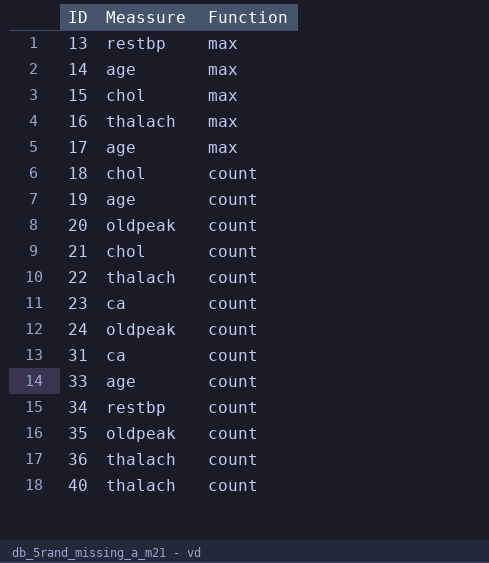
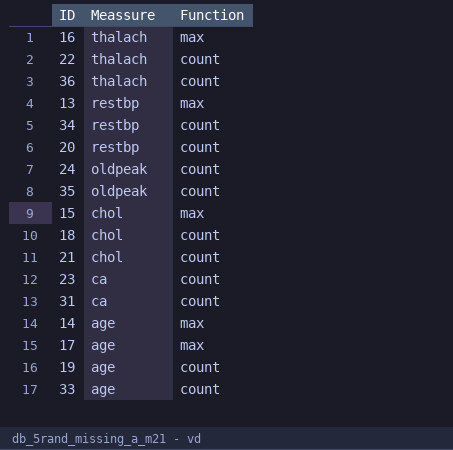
row order: ID ascending -> Meassure descending
row 40: thalach | count -> none
20 | Meassure: oldpeak -> restbp

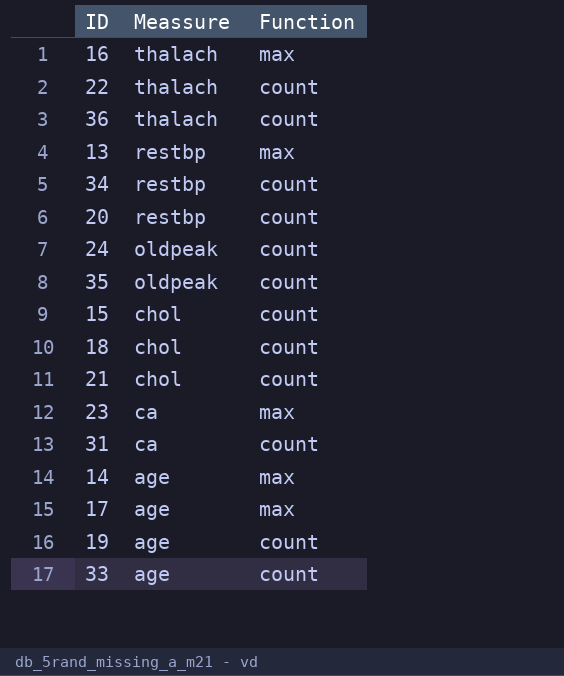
15 | Function: max -> count
23 | Function: count -> max

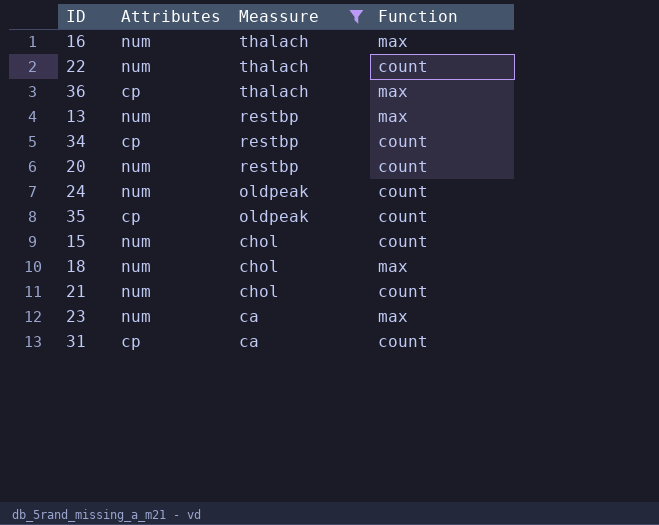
filter: none -> Meassure != age
column Attributes | position: none -> 2
36 | Function: count -> max
18 | Function: count -> max

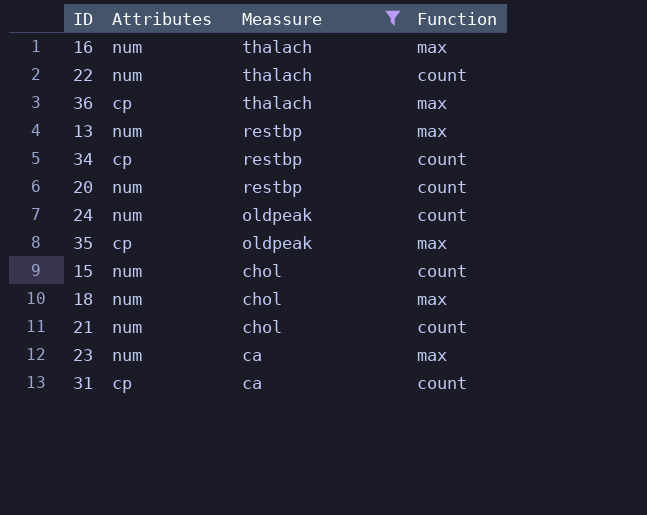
35 | Function: count -> max

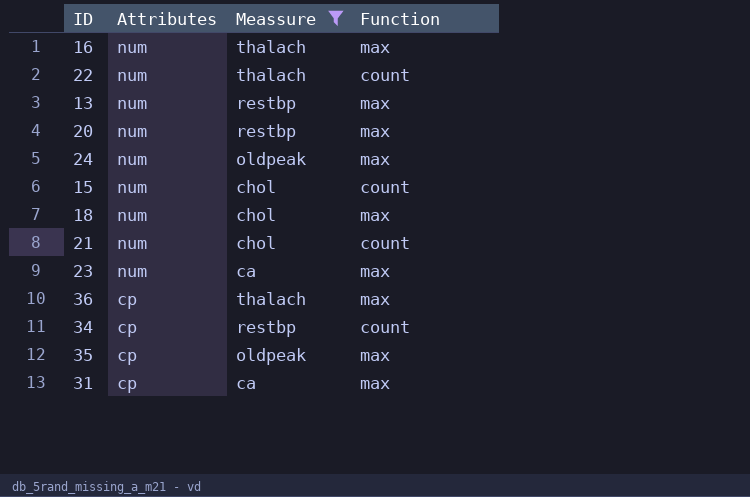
row order: Meassure descending -> Attributes descending
20 | Function: count -> max
24 | Function: count -> max
31 | Function: count -> max

